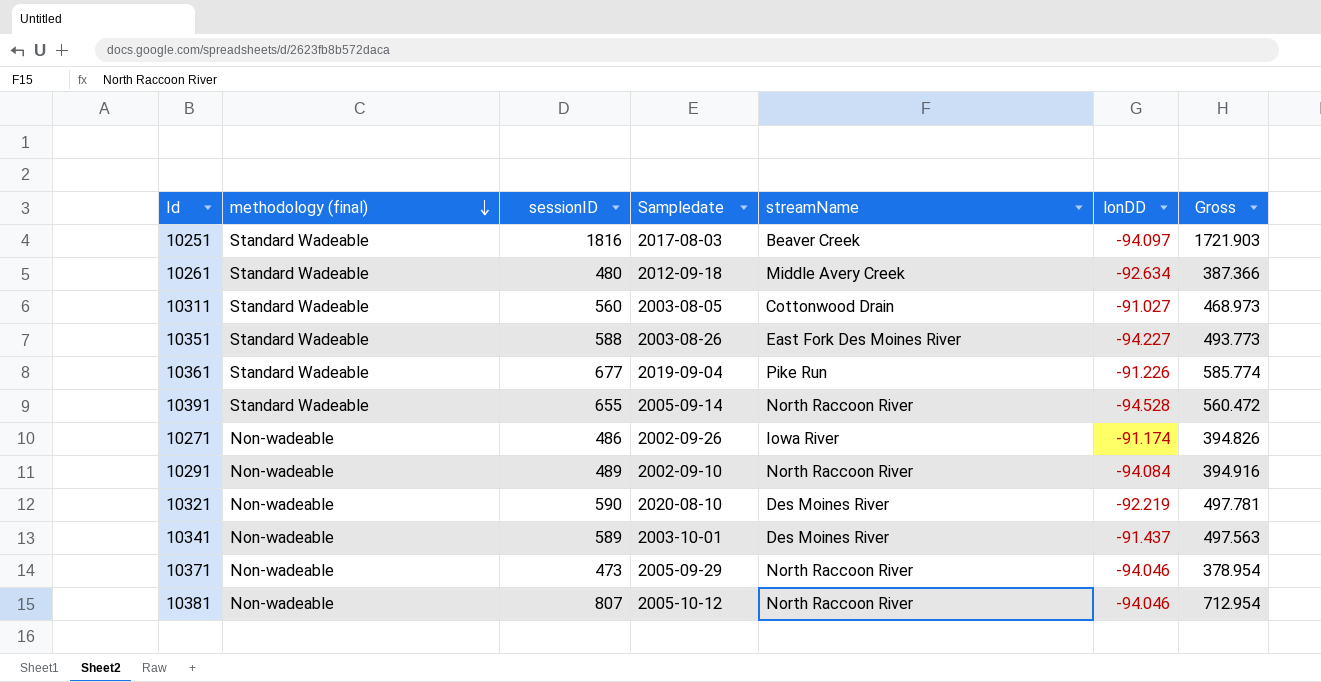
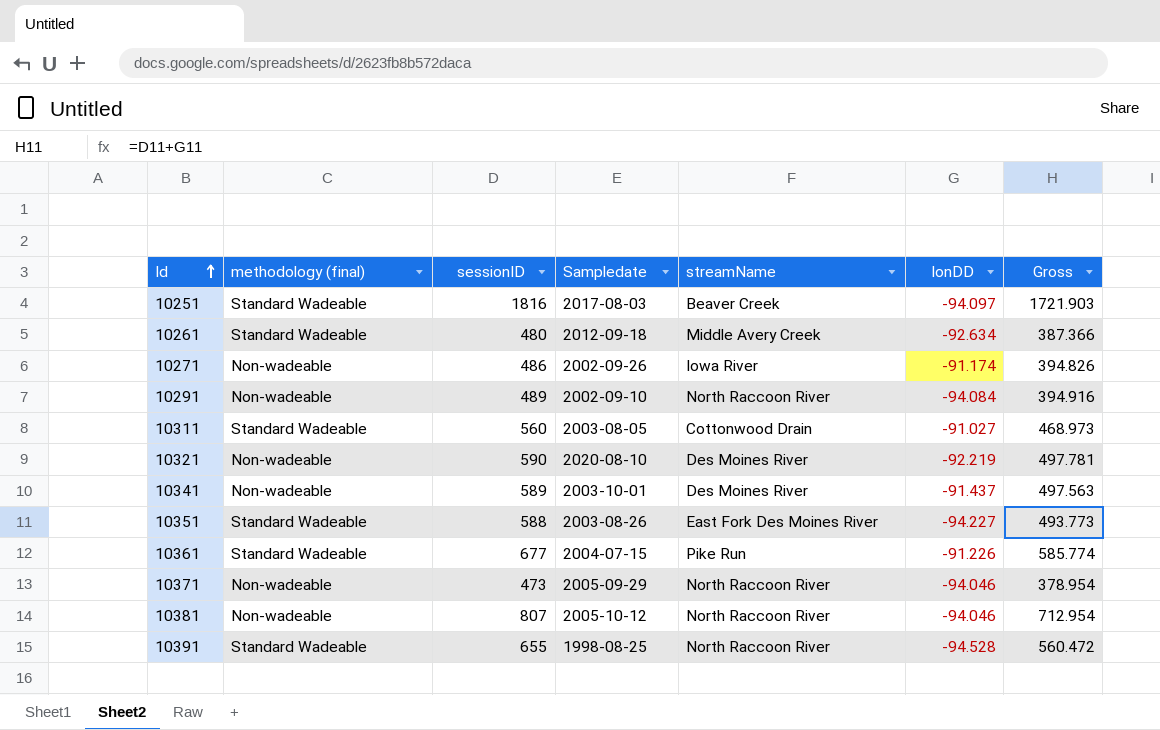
row order: methodology (final) descending -> Id ascending
10361 | Sampledate: 2019-09-04 -> 2004-07-15
10391 | Sampledate: 2005-09-14 -> 1998-08-25

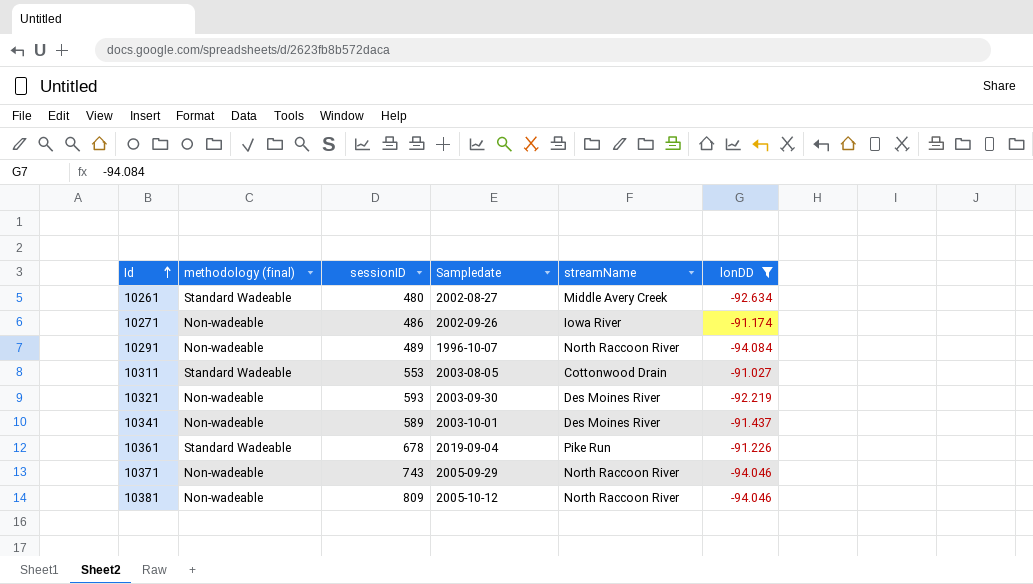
filter: none -> lonDD >= -94.084
column Gross | formula: [sessionID] + [lonDD] -> none
10261 | Sampledate: 2012-09-18 -> 2002-08-27
10291 | Sampledate: 2002-09-10 -> 1996-10-07
10311 | sessionID: 560 -> 553
10321 | sessionID: 590 -> 593
10321 | Sampledate: 2020-08-10 -> 2003-09-30
10361 | sessionID: 677 -> 678
10361 | Sampledate: 2004-07-15 -> 2019-09-04
10371 | sessionID: 473 -> 743
10381 | sessionID: 807 -> 809

